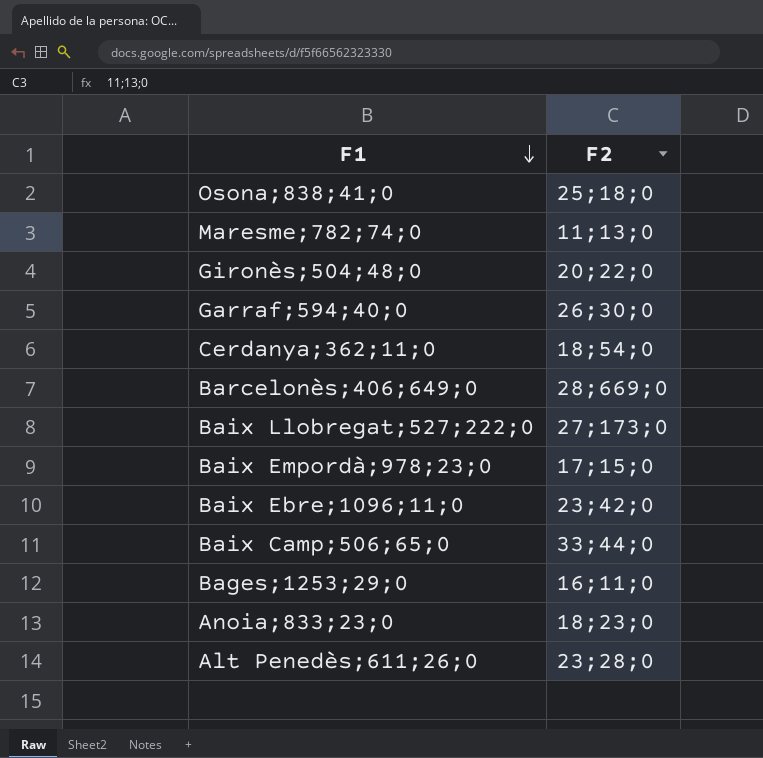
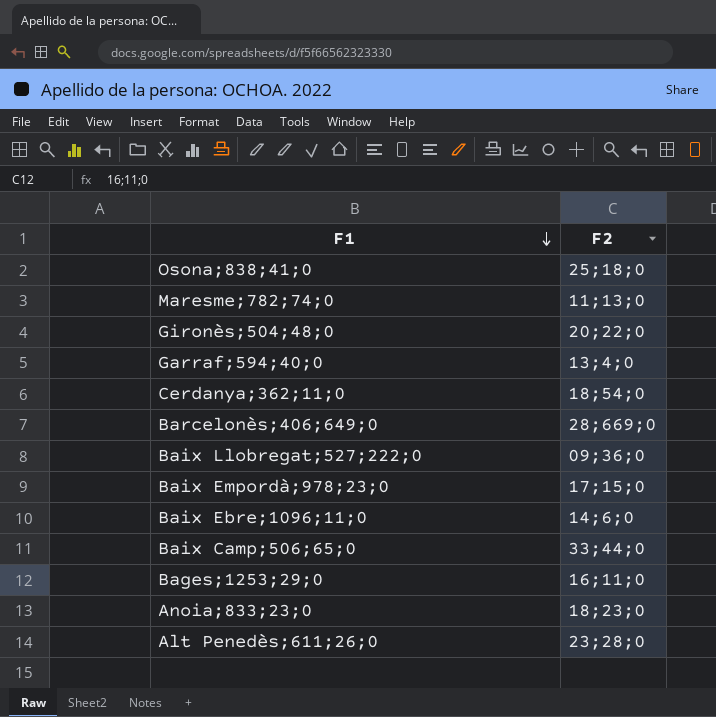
Garraf;594;40;0 | F2: 26;30;0 -> 13;4;0
Baix Llobregat;527;222;0 | F2: 27;173;0 -> 09;36;0
Baix Ebre;1096;11;0 | F2: 23;42;0 -> 14;6;0

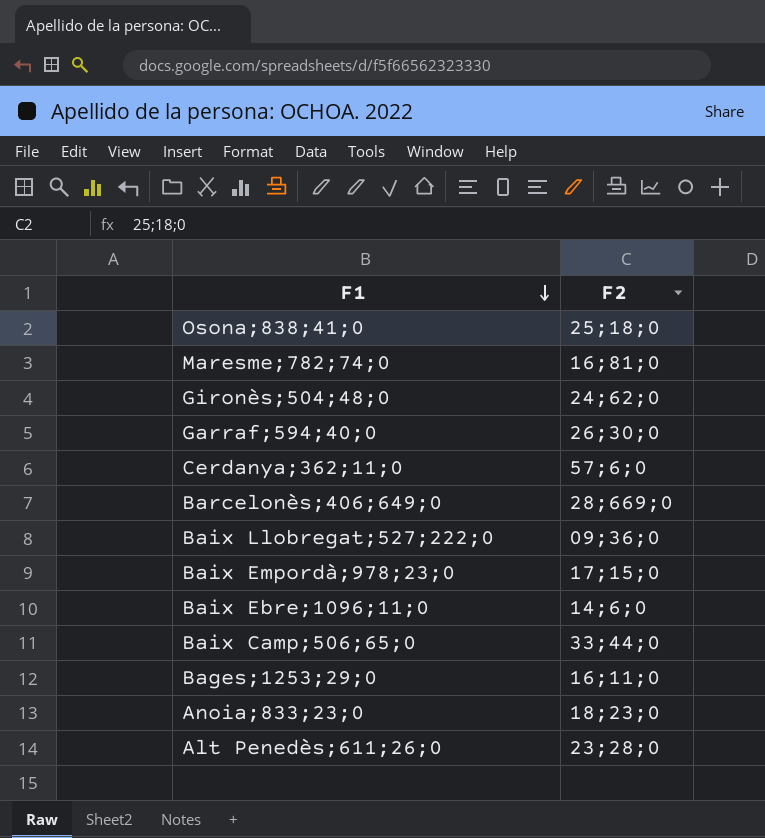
Maresme;782;74;0 | F2: 11;13;0 -> 16;81;0
Gironès;504;48;0 | F2: 20;22;0 -> 24;62;0
Garraf;594;40;0 | F2: 13;4;0 -> 26;30;0
Cerdanya;362;11;0 | F2: 18;54;0 -> 57;6;0

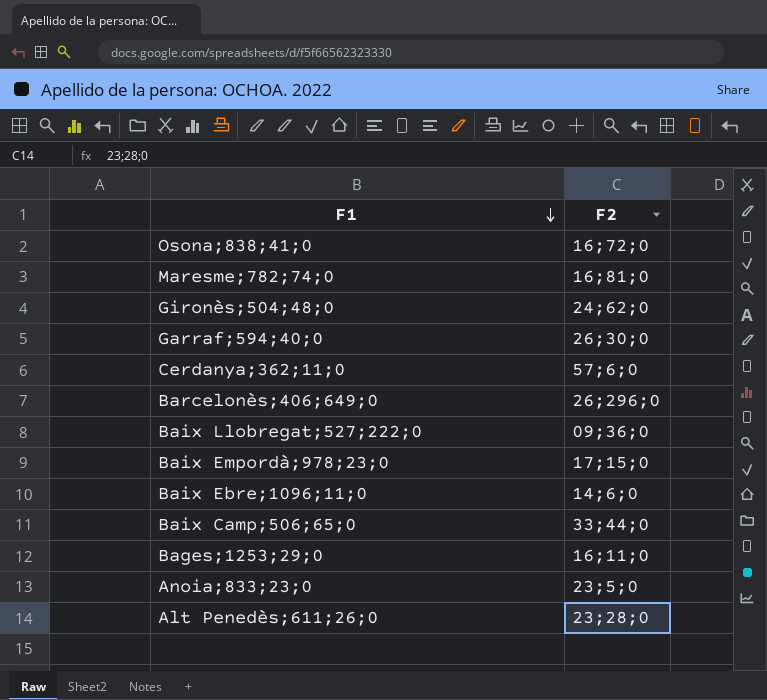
Osona;838;41;0 | F2: 25;18;0 -> 16;72;0
Barcelonès;406;649;0 | F2: 28;669;0 -> 26;296;0
Anoia;833;23;0 | F2: 18;23;0 -> 23;5;0

